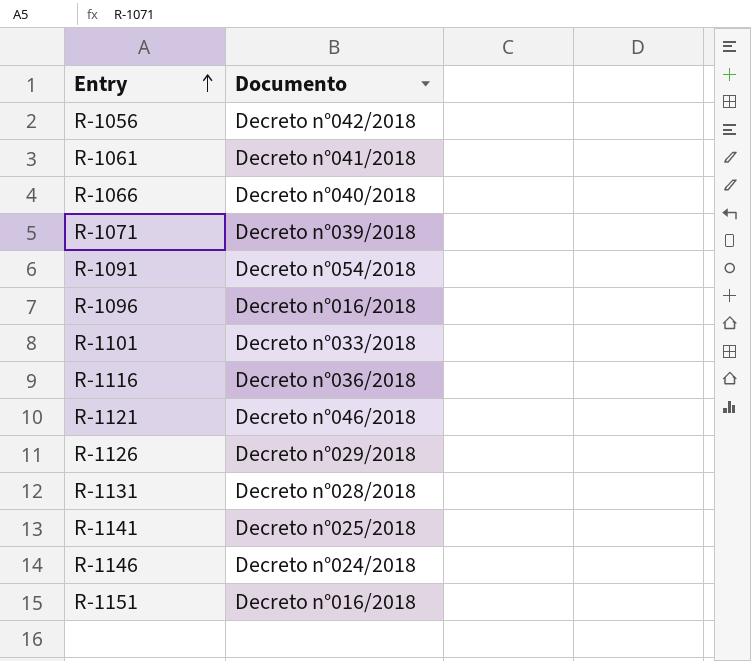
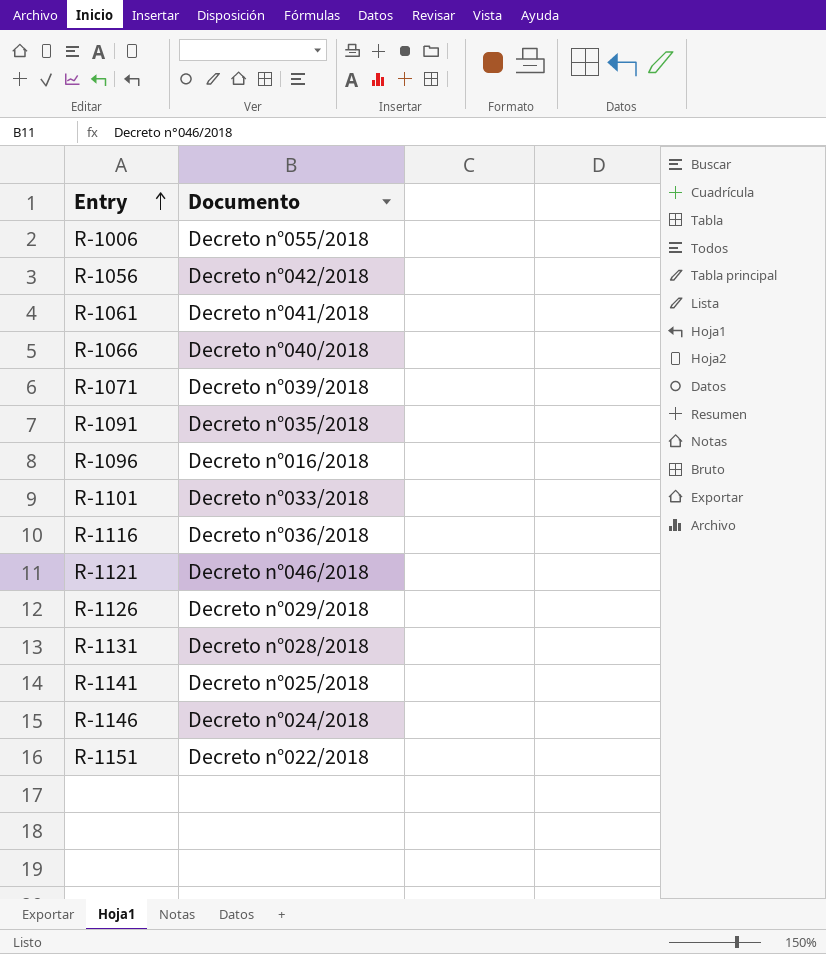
row R-1006: none -> Decreto n°055/2018
R-1091 | Documento: Decreto n°054/2018 -> Decreto n°035/2018
R-1151 | Documento: Decreto n°016/2018 -> Decreto n°022/2018

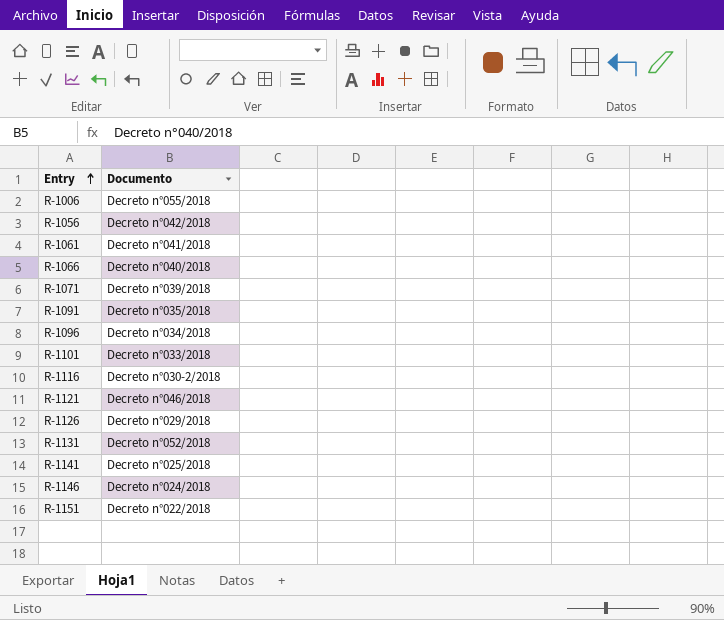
R-1096 | Documento: Decreto n°016/2018 -> Decreto n°034/2018
R-1116 | Documento: Decreto n°036/2018 -> Decreto n°030-2/2018
R-1131 | Documento: Decreto n°028/2018 -> Decreto n°052/2018

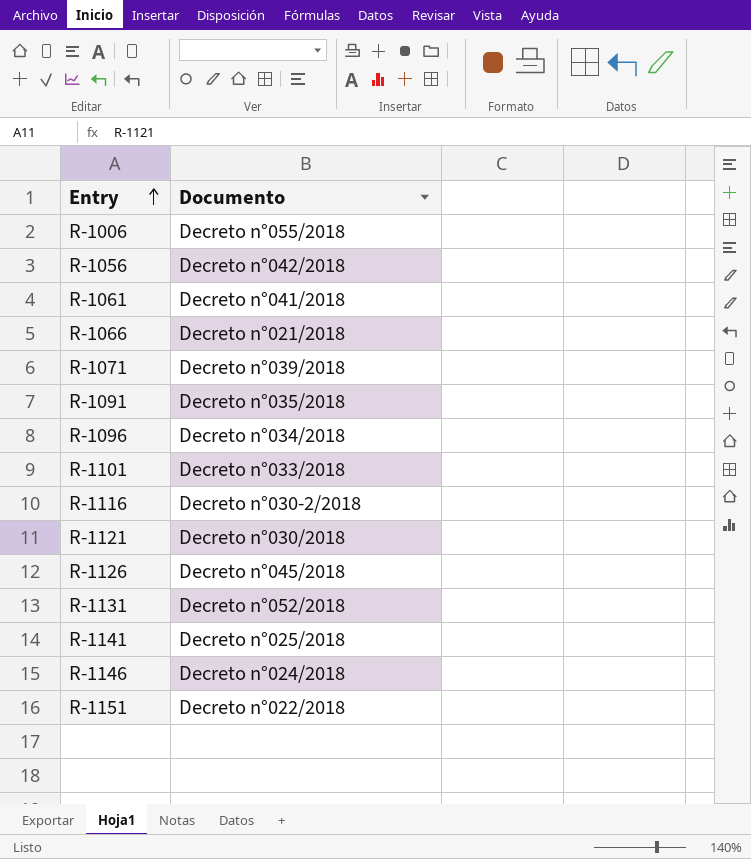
R-1066 | Documento: Decreto n°040/2018 -> Decreto n°021/2018
R-1121 | Documento: Decreto n°046/2018 -> Decreto n°030/2018
R-1126 | Documento: Decreto n°029/2018 -> Decreto n°045/2018

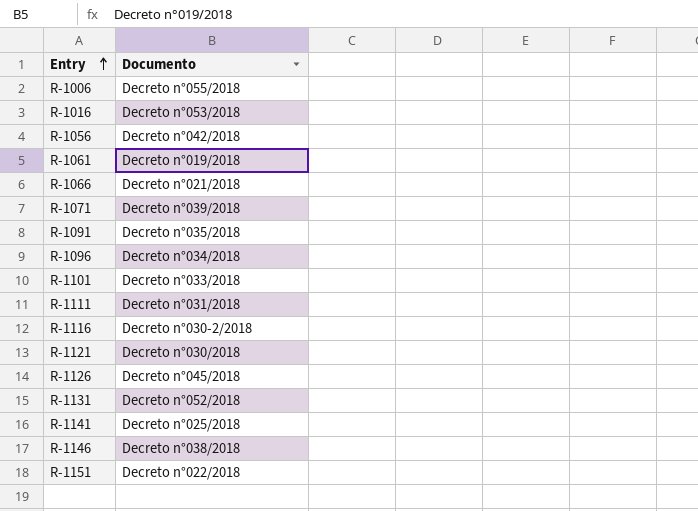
row R-1016: none -> Decreto n°053/2018
R-1061 | Documento: Decreto n°041/2018 -> Decreto n°019/2018
row R-1111: none -> Decreto n°031/2018
R-1146 | Documento: Decreto n°024/2018 -> Decreto n°038/2018

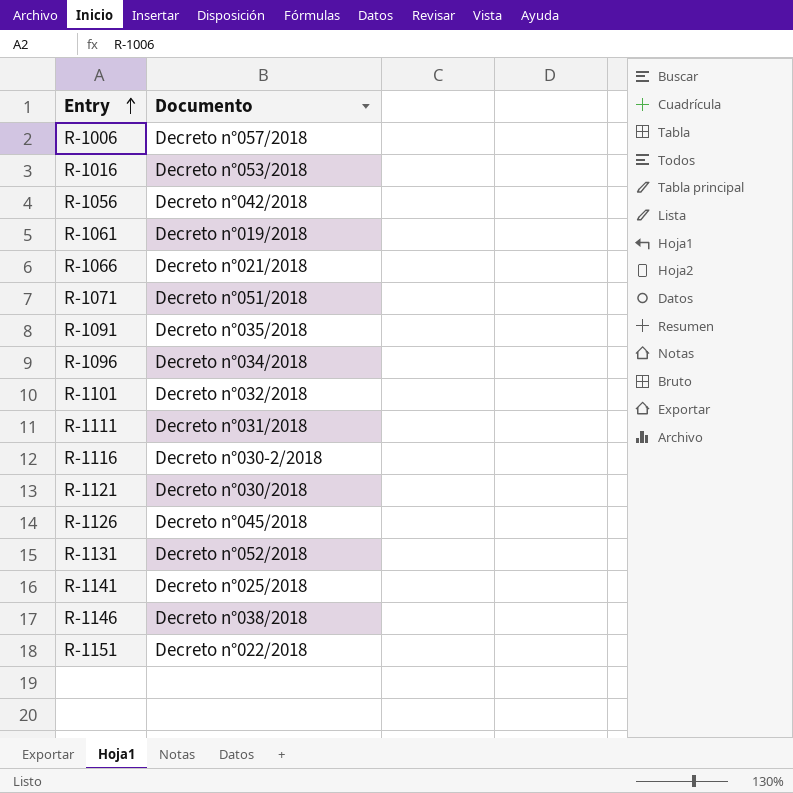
R-1006 | Documento: Decreto n°055/2018 -> Decreto n°057/2018
R-1071 | Documento: Decreto n°039/2018 -> Decreto n°051/2018
R-1101 | Documento: Decreto n°033/2018 -> Decreto n°032/2018

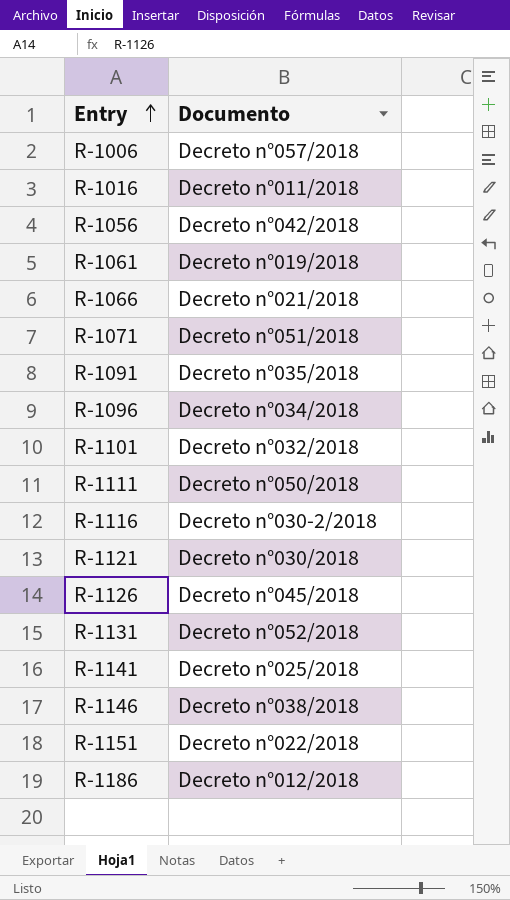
R-1016 | Documento: Decreto n°053/2018 -> Decreto n°011/2018
R-1111 | Documento: Decreto n°031/2018 -> Decreto n°050/2018
row R-1186: none -> Decreto n°012/2018

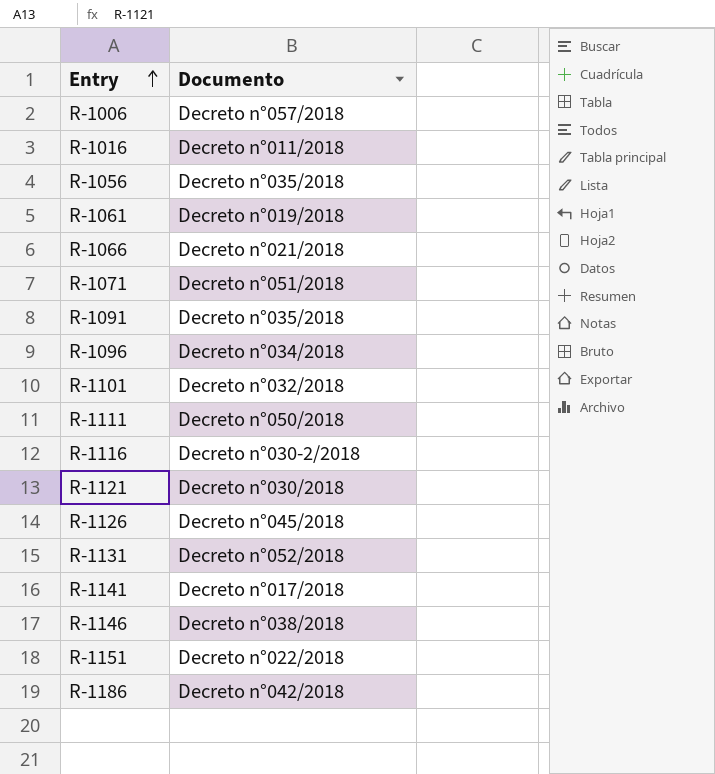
R-1056 | Documento: Decreto n°042/2018 -> Decreto n°035/2018
R-1141 | Documento: Decreto n°025/2018 -> Decreto n°017/2018
R-1186 | Documento: Decreto n°012/2018 -> Decreto n°042/2018

